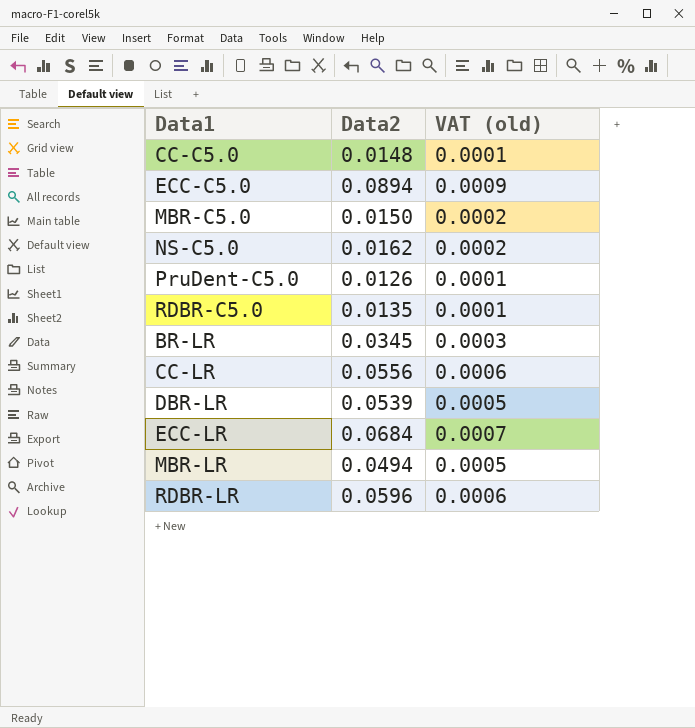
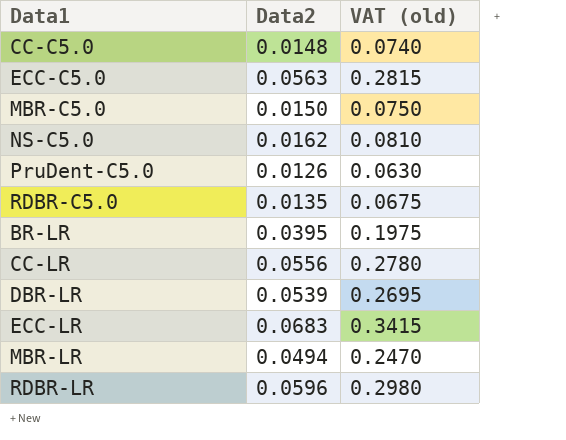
column VAT (old) | formula: [Data2] * 0.01 -> [Data2] * 5
ECC-C5.0 | Data2: 0.0894 -> 0.0563
BR-LR | Data2: 0.0345 -> 0.0395
ECC-LR | Data2: 0.0684 -> 0.0683

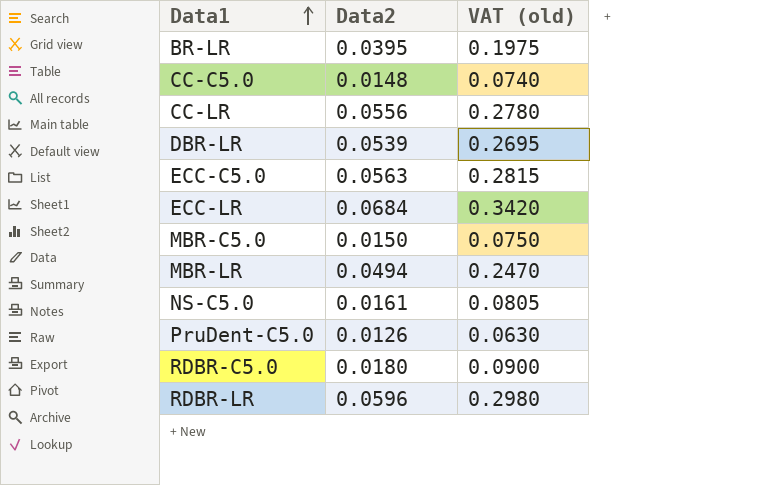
row order: none -> Data1 ascending
ECC-LR | Data2: 0.0683 -> 0.0684
ECC-LR | VAT (old): 0.3415 -> 0.3420
NS-C5.0 | Data2: 0.0162 -> 0.0161
NS-C5.0 | VAT (old): 0.0810 -> 0.0805
RDBR-C5.0 | Data2: 0.0135 -> 0.0180
RDBR-C5.0 | VAT (old): 0.0675 -> 0.0900

